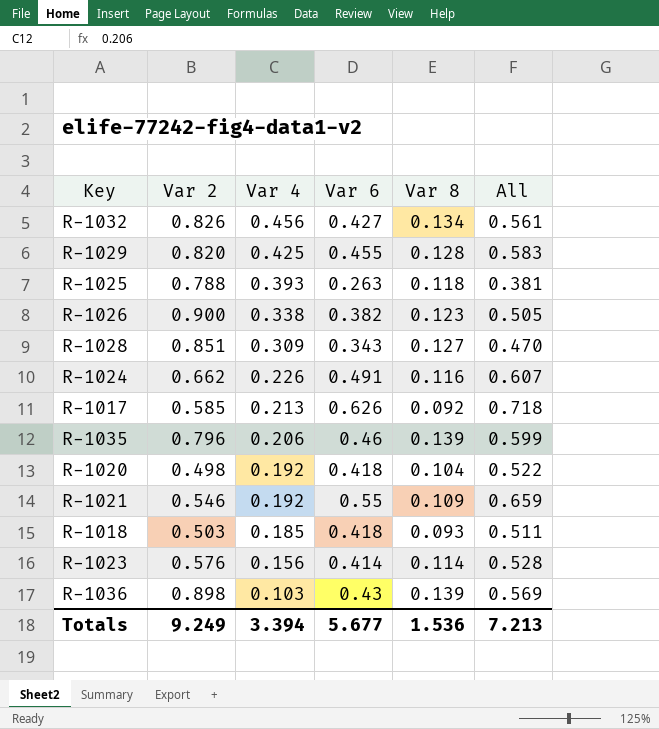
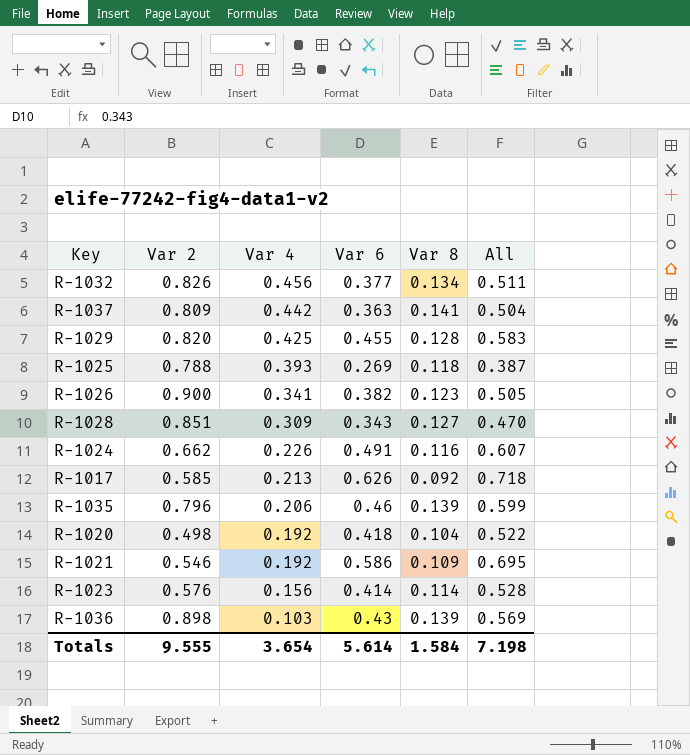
row R-1018: 0.503 | 0.185 | 0.418 | 0.093 | 0.511 -> none
R-1032 | Var 6: 0.427 -> 0.377
R-1032 | All: 0.561 -> 0.511
row R-1037: none -> 0.809 | 0.442 | 0.363 | 0.141 | 0.504
R-1025 | Var 6: 0.263 -> 0.269
R-1025 | All: 0.381 -> 0.387
R-1026 | Var 4: 0.338 -> 0.341
R-1021 | Var 6: 0.55 -> 0.586
R-1021 | All: 0.659 -> 0.695
Totals | Var 2: 9.249 -> 9.555
Totals | Var 4: 3.394 -> 3.654
Totals | Var 6: 5.677 -> 5.614
Totals | Var 8: 1.536 -> 1.584
Totals | All: 7.213 -> 7.198

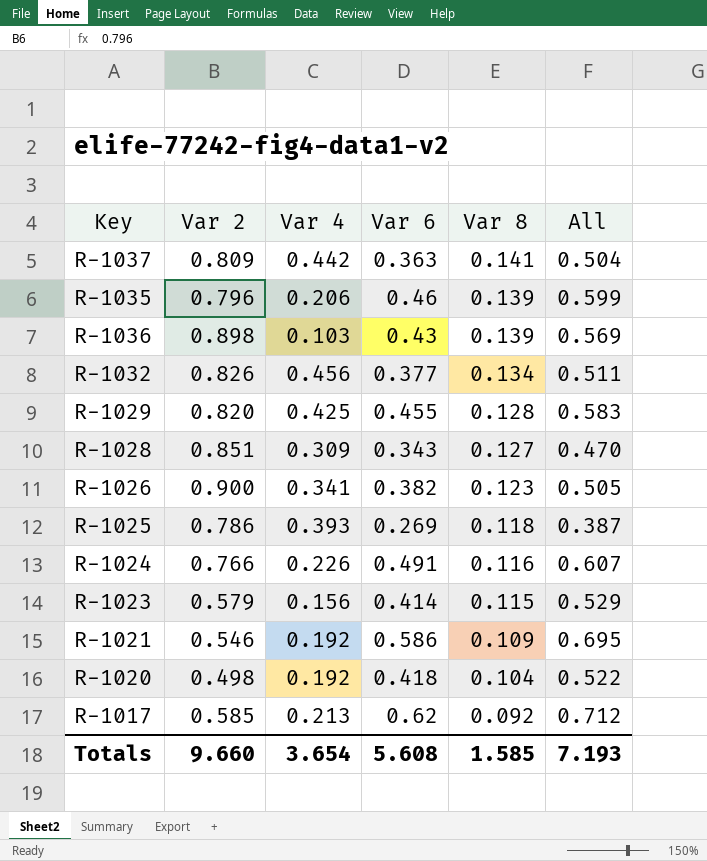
row order: Var 4 descending -> Var 8 descending
R-1025 | Var 2: 0.788 -> 0.786
R-1024 | Var 2: 0.662 -> 0.766
R-1023 | Var 2: 0.576 -> 0.579
R-1023 | Var 8: 0.114 -> 0.115
R-1023 | All: 0.528 -> 0.529
R-1017 | Var 6: 0.626 -> 0.62
R-1017 | All: 0.718 -> 0.712
Totals | Var 2: 9.555 -> 9.660
Totals | Var 6: 5.614 -> 5.608
Totals | Var 8: 1.584 -> 1.585
Totals | All: 7.198 -> 7.193

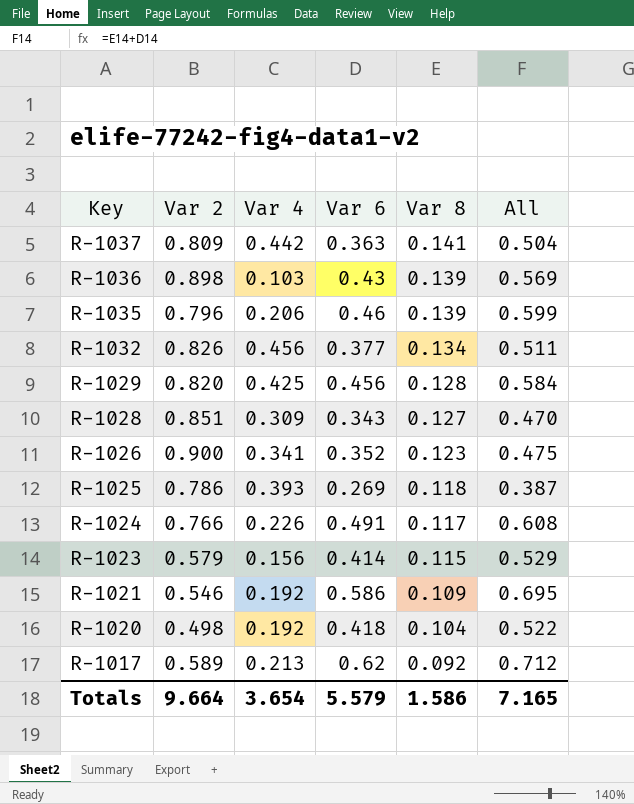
row order: Var 8 descending -> Key descending
R-1029 | Var 6: 0.455 -> 0.456
R-1029 | All: 0.583 -> 0.584
R-1026 | Var 6: 0.382 -> 0.352
R-1026 | All: 0.505 -> 0.475
R-1024 | Var 8: 0.116 -> 0.117
R-1024 | All: 0.607 -> 0.608
R-1017 | Var 2: 0.585 -> 0.589
Totals | Var 2: 9.660 -> 9.664
Totals | Var 6: 5.608 -> 5.579
Totals | Var 8: 1.585 -> 1.586
Totals | All: 7.193 -> 7.165

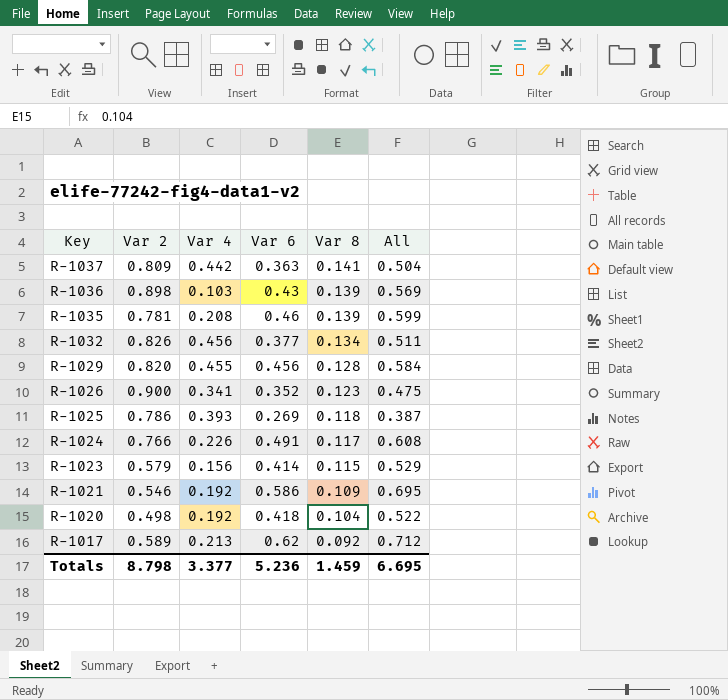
row R-1028: 0.851 | 0.309 | 0.343 | 0.127 | 0.470 -> none
R-1035 | Var 2: 0.796 -> 0.781
R-1035 | Var 4: 0.206 -> 0.208
R-1029 | Var 4: 0.425 -> 0.455
Totals | Var 2: 9.664 -> 8.798
Totals | Var 4: 3.654 -> 3.377
Totals | Var 6: 5.579 -> 5.236
Totals | Var 8: 1.586 -> 1.459
Totals | All: 7.165 -> 6.695

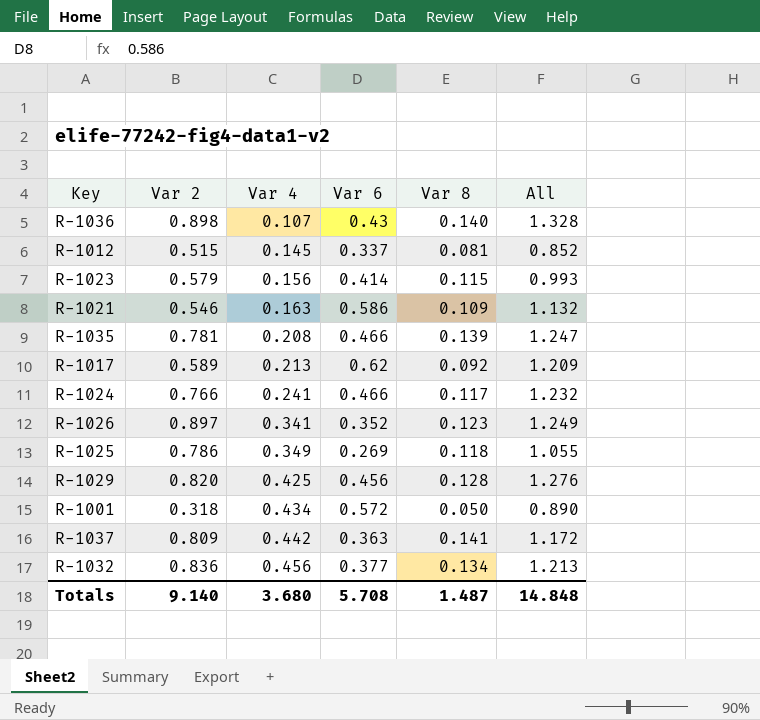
row order: Key descending -> Var 4 ascending
column All | formula: [Var 6] + [Var 8] -> [Var 2] + [Var 6]
row R-1020: 0.498 | 0.192 | 0.418 | 0.104 | 0.522 -> none
R-1036 | Var 4: 0.103 -> 0.107
R-1036 | Var 8: 0.139 -> 0.140
row R-1012: none -> 0.515 | 0.145 | 0.337 | 0.081 | 0.852
R-1021 | Var 4: 0.192 -> 0.163
R-1035 | Var 6: 0.46 -> 0.466
R-1024 | Var 4: 0.226 -> 0.241
R-1024 | Var 6: 0.491 -> 0.466
R-1026 | Var 2: 0.900 -> 0.897
R-1025 | Var 4: 0.393 -> 0.349
R-1029 | Var 4: 0.455 -> 0.425
row R-1001: none -> 0.318 | 0.434 | 0.572 | 0.050 | 0.890
R-1032 | Var 2: 0.826 -> 0.836
Totals | Var 2: 8.798 -> 9.140
Totals | Var 4: 3.377 -> 3.680
Totals | Var 6: 5.236 -> 5.708
Totals | Var 8: 1.459 -> 1.487
Totals | All: 6.695 -> 14.848

